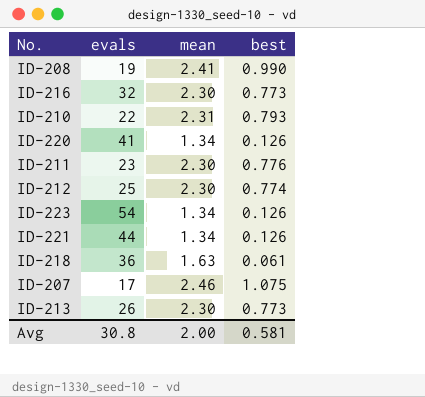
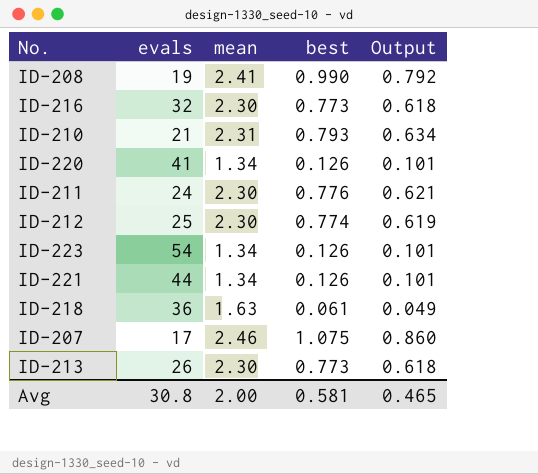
column Output | formula: none -> [best] * 0.8
ID-210 | evals: 22 -> 21
ID-211 | evals: 23 -> 24

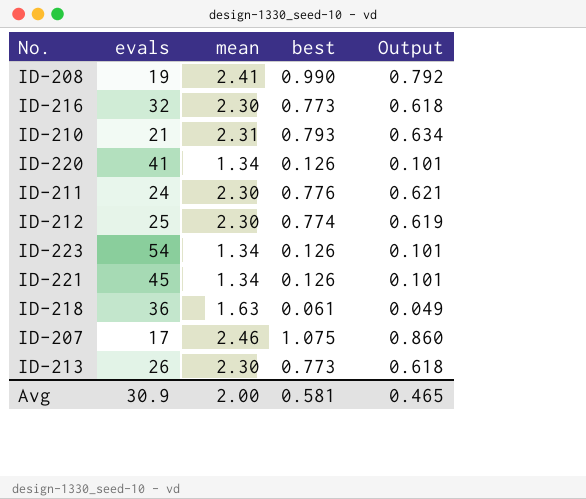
ID-221 | evals: 44 -> 45
Avg | evals: 30.8 -> 30.9

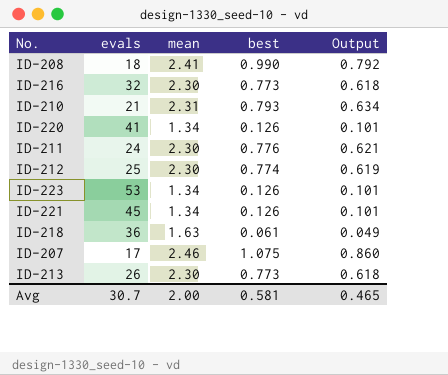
ID-208 | evals: 19 -> 18
ID-223 | evals: 54 -> 53
Avg | evals: 30.9 -> 30.7

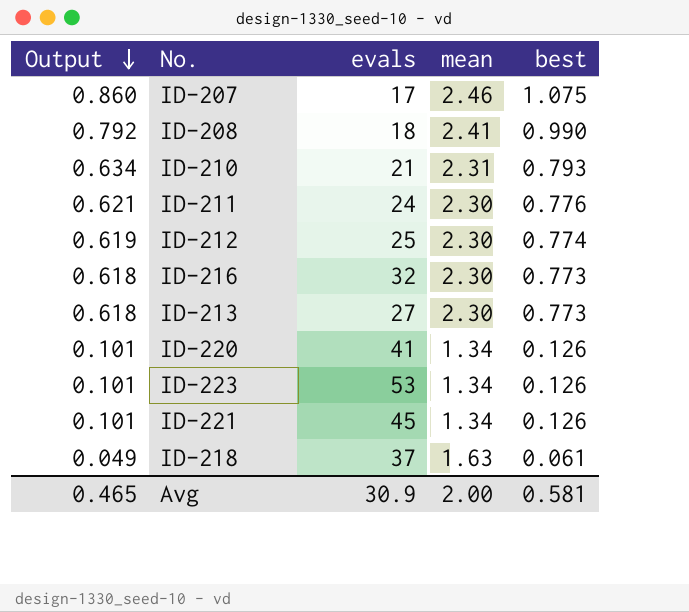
row order: none -> Output descending
column Output | position: 5 -> 1
ID-213 | evals: 26 -> 27
ID-218 | evals: 36 -> 37
Avg | evals: 30.7 -> 30.9

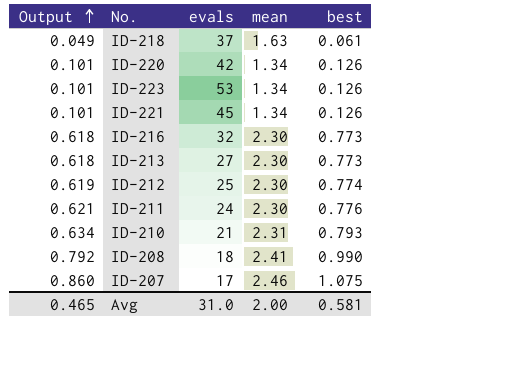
row order: Output descending -> Output ascending
ID-220 | evals: 41 -> 42
Avg | evals: 30.9 -> 31.0

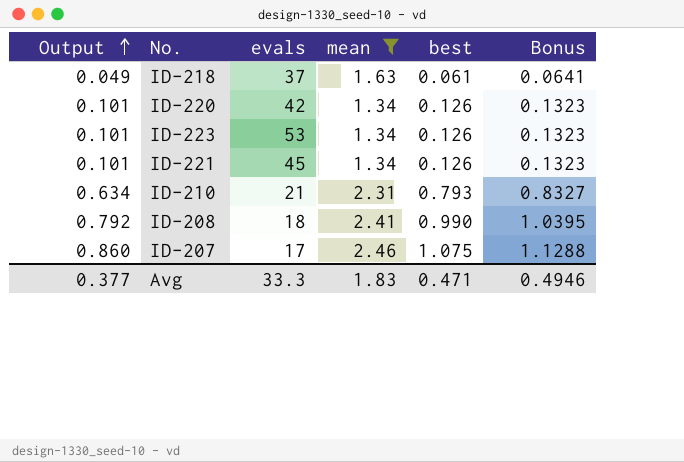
filter: none -> mean != 2.30
column Bonus | formula: none -> [best] * 1.05
Avg | Output: 0.465 -> 0.377
Avg | evals: 31.0 -> 33.3
Avg | mean: 2.00 -> 1.83
Avg | best: 0.581 -> 0.471

